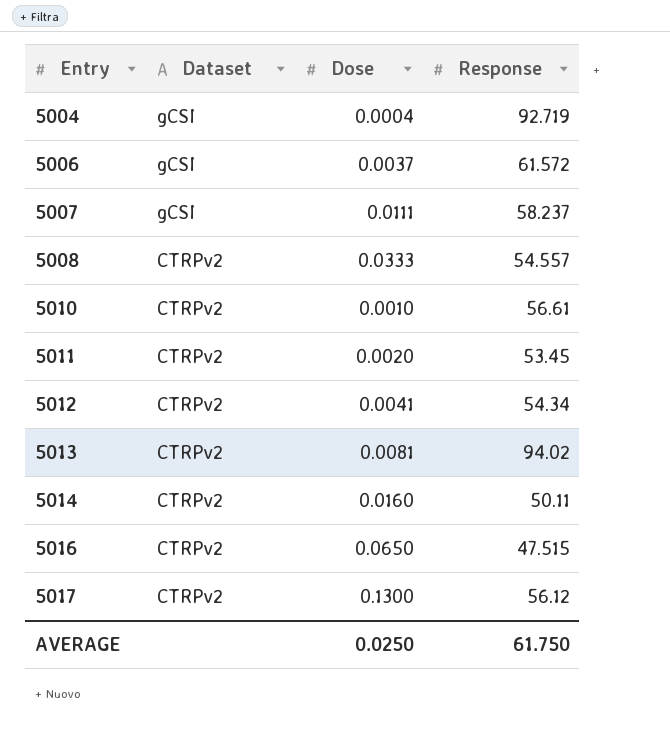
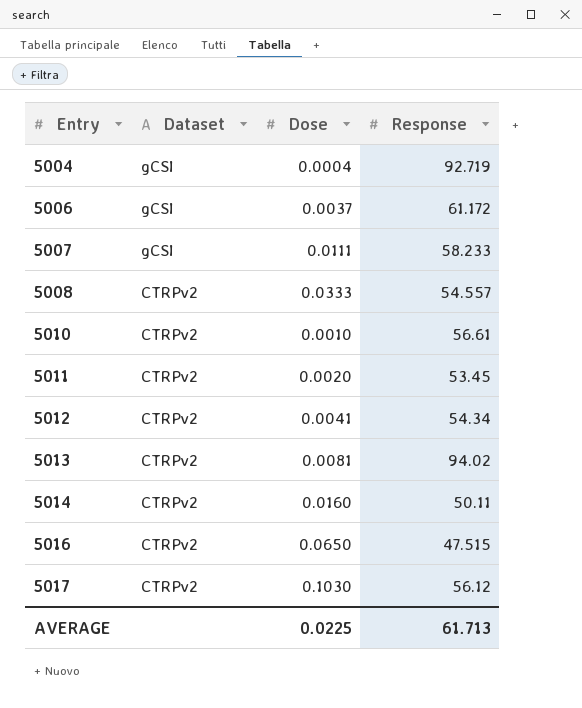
5006 | Response: 61.572 -> 61.172
5007 | Response: 58.237 -> 58.233
5017 | Dose: 0.1300 -> 0.1030
AVERAGE | Dose: 0.0250 -> 0.0225
AVERAGE | Response: 61.750 -> 61.713

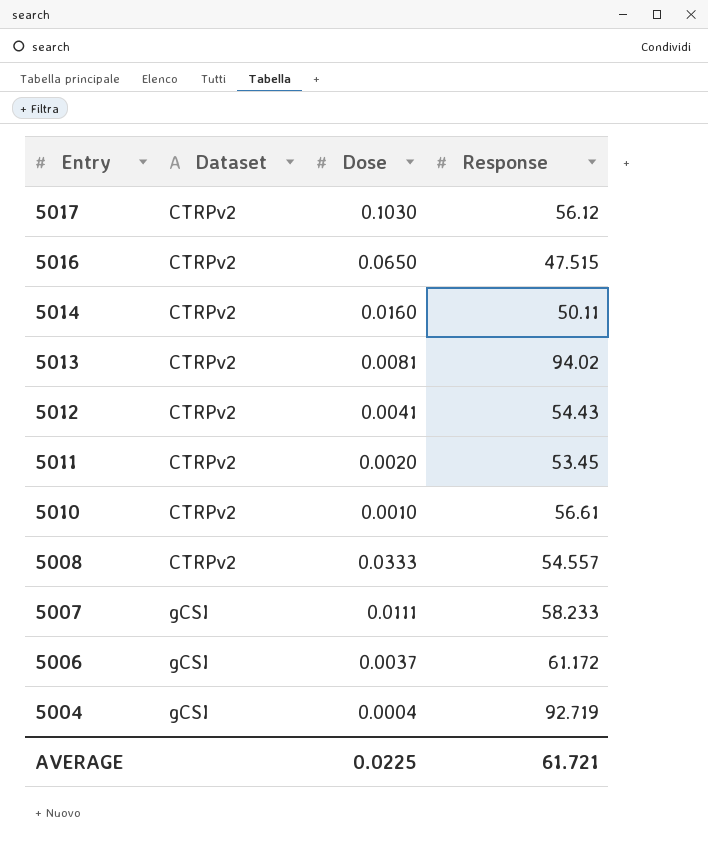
row order: Entry ascending -> Entry descending
5012 | Response: 54.34 -> 54.43
AVERAGE | Response: 61.713 -> 61.721

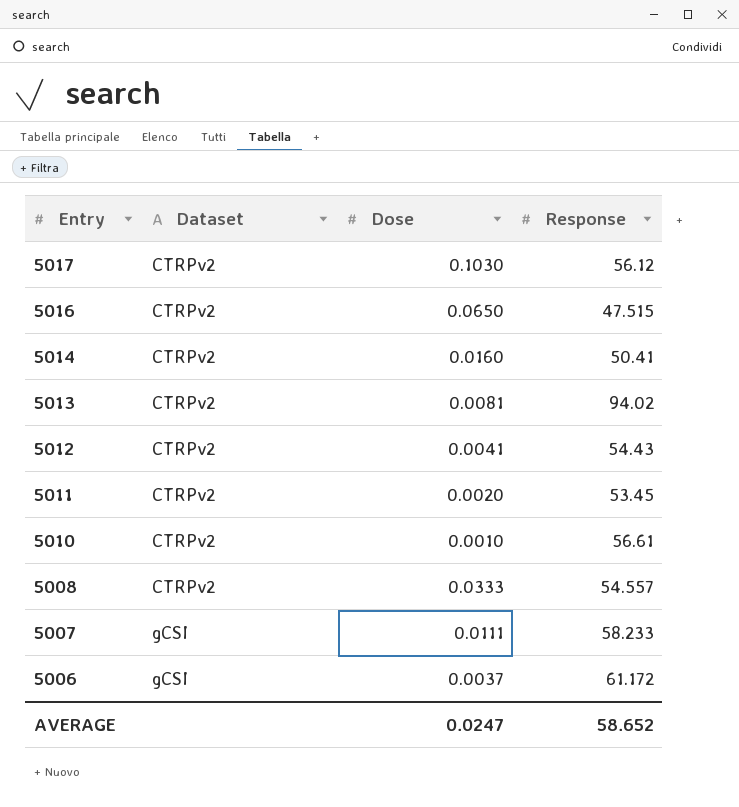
row 5004: gCSI | 0.0004 | 92.719 -> none
5014 | Response: 50.11 -> 50.41
AVERAGE | Dose: 0.0225 -> 0.0247
AVERAGE | Response: 61.721 -> 58.652

